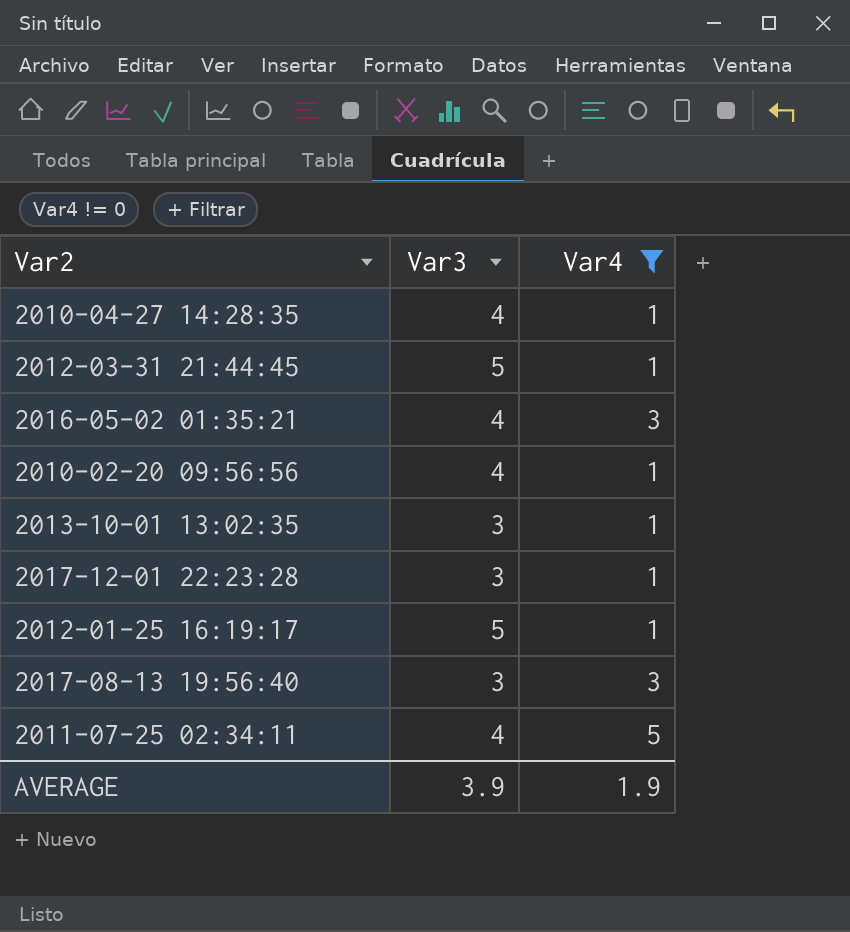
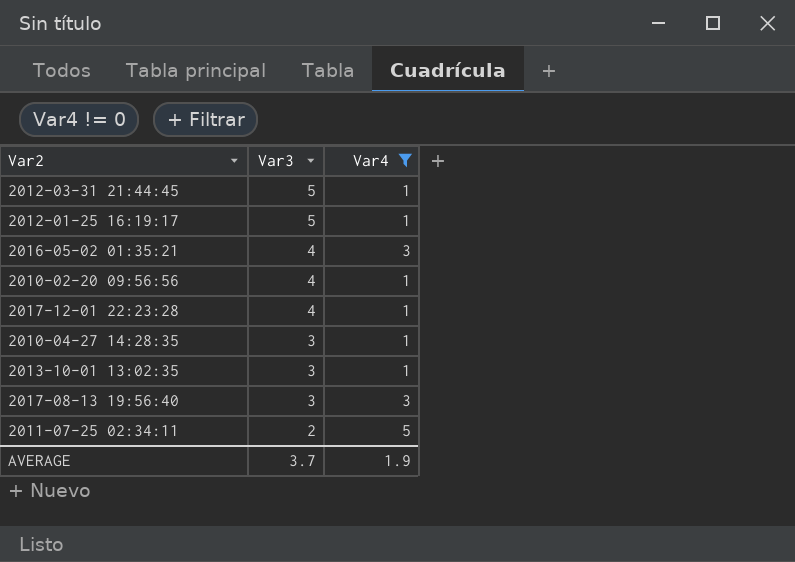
row order: none -> Var3 descending
2017-12-01 22:23:28 | Var3: 3 -> 4
2010-04-27 14:28:35 | Var3: 4 -> 3
2011-07-25 02:34:11 | Var3: 4 -> 2
AVERAGE | Var3: 3.9 -> 3.7

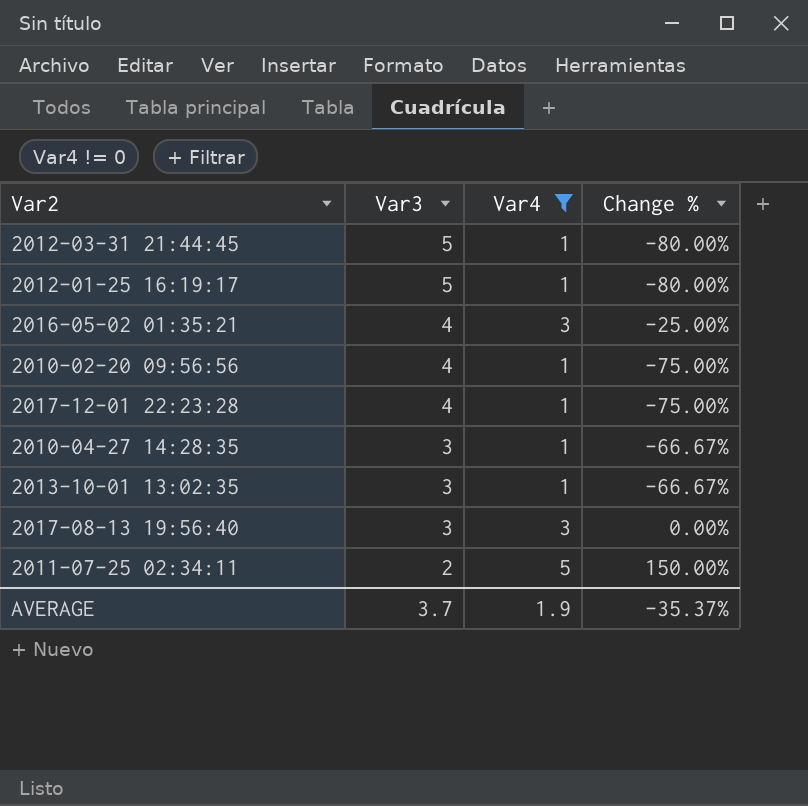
column Change % | formula: none -> ([Var4] - [Var3]) / [Var3]

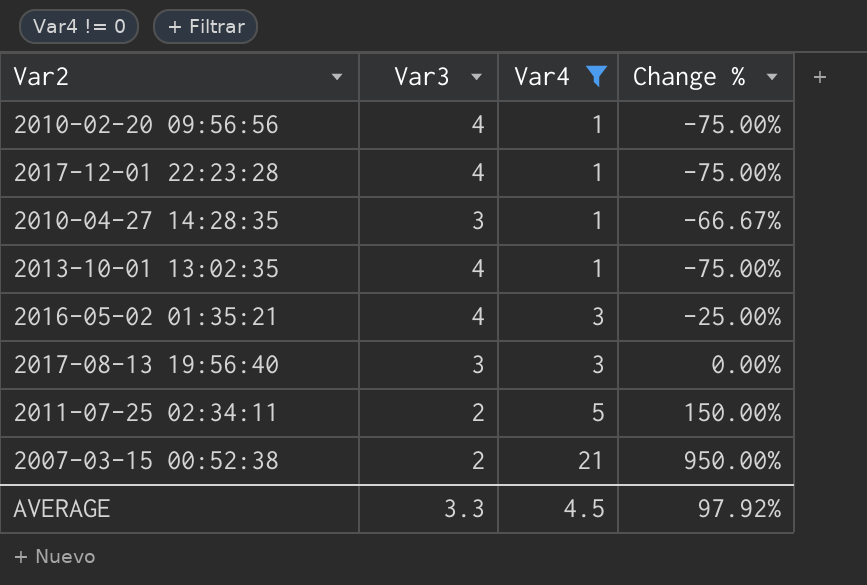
row order: Var3 descending -> Var4 ascending
row 2012-03-31 21:44:45: 5 | 1 | -80.00% -> none
row 2012-01-25 16:19:17: 5 | 1 | -80.00% -> none
2013-10-01 13:02:35 | Var3: 3 -> 4
2013-10-01 13:02:35 | Change %: -66.67% -> -75.00%
row 2007-03-15 00:52:38: none -> 2 | 21 | 950.00%
AVERAGE | Var3: 3.7 -> 3.3
AVERAGE | Var4: 1.9 -> 4.5
AVERAGE | Change %: -35.37% -> 97.92%

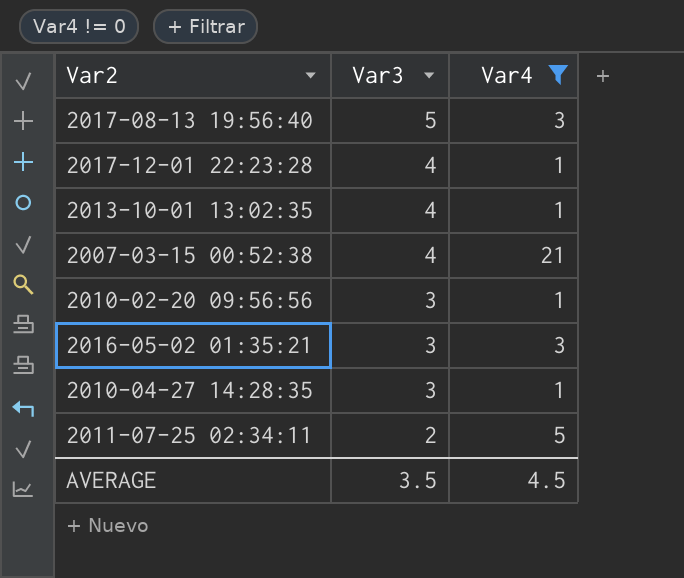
row order: Var4 ascending -> Var3 descending
column Change % | formula: ([Var4] - [Var3]) / [Var3] -> none
2017-08-13 19:56:40 | Var3: 3 -> 5
2007-03-15 00:52:38 | Var3: 2 -> 4
2010-02-20 09:56:56 | Var3: 4 -> 3
2016-05-02 01:35:21 | Var3: 4 -> 3
AVERAGE | Var3: 3.3 -> 3.5

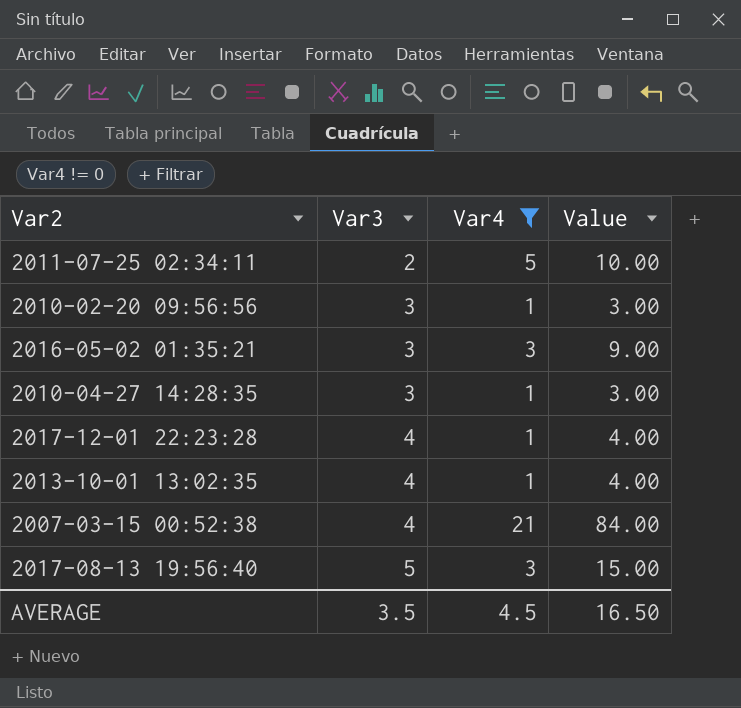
row order: Var3 descending -> Var3 ascending
column Value | formula: none -> [Var3] * [Var4]

